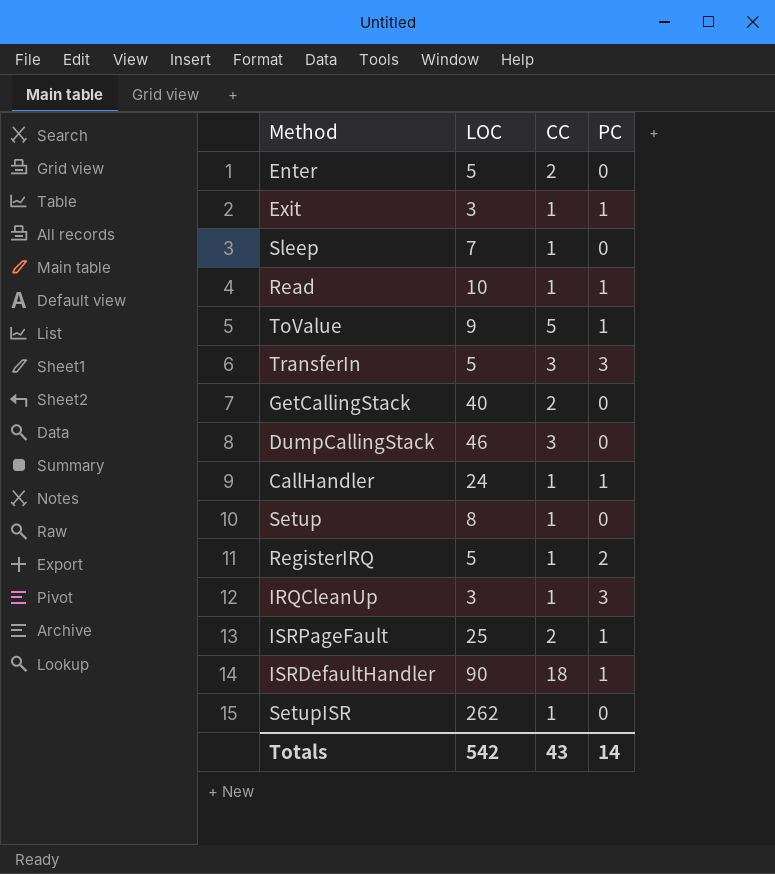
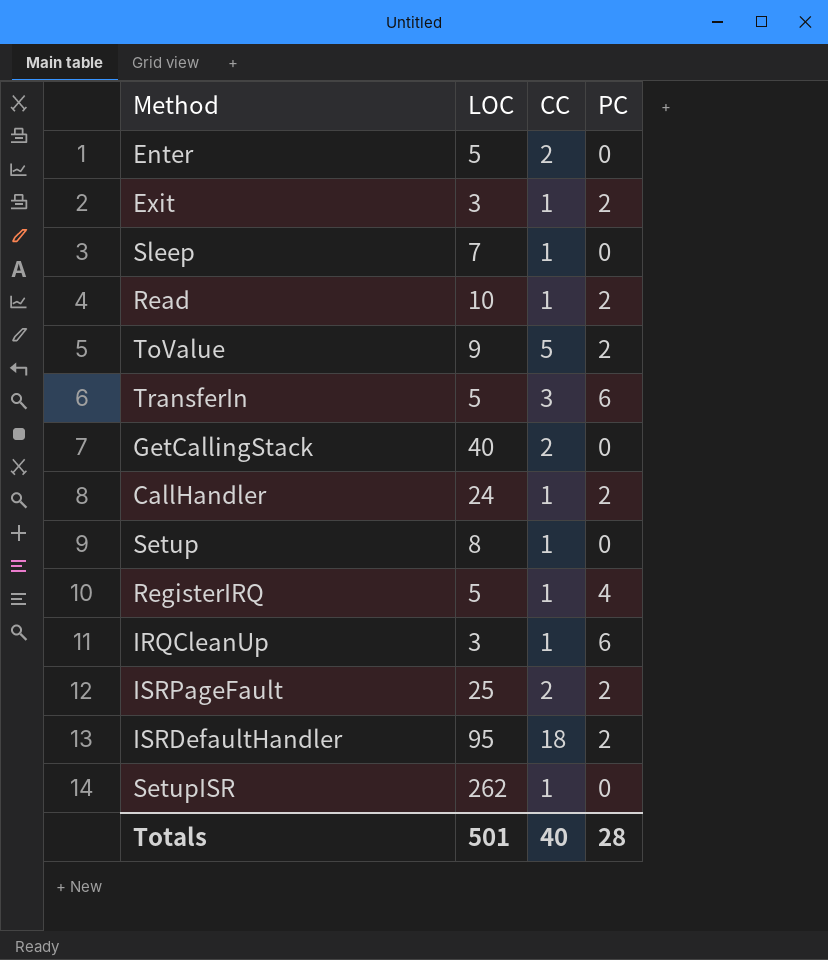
row DumpCallingStack: 46 | 3 | 0 -> none
Exit | PC: 1 -> 2
Read | PC: 1 -> 2
ToValue | PC: 1 -> 2
TransferIn | PC: 3 -> 6
CallHandler | PC: 1 -> 2
RegisterIRQ | PC: 2 -> 4
IRQCleanUp | PC: 3 -> 6
ISRPageFault | PC: 1 -> 2
ISRDefaultHandler | LOC: 90 -> 95
ISRDefaultHandler | PC: 1 -> 2
Totals | LOC: 542 -> 501
Totals | CC: 43 -> 40
Totals | PC: 14 -> 28

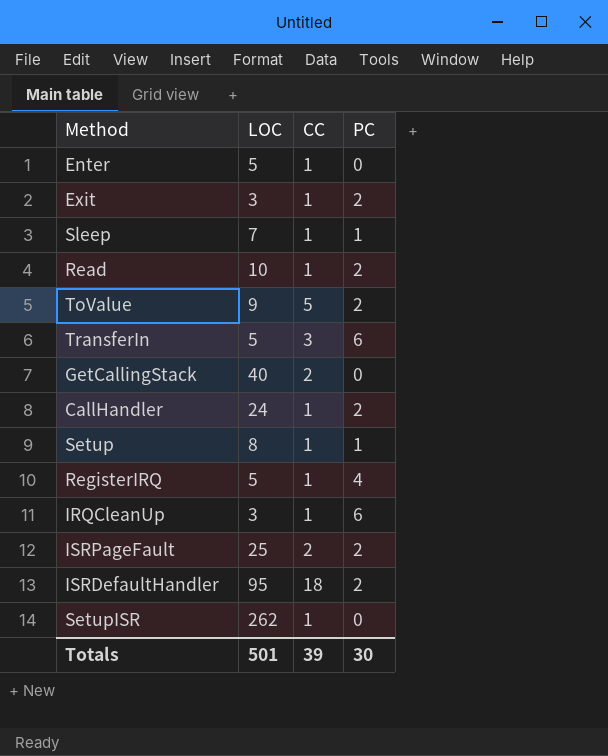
Enter | CC: 2 -> 1
Sleep | PC: 0 -> 1
Setup | PC: 0 -> 1
Totals | CC: 40 -> 39
Totals | PC: 28 -> 30

